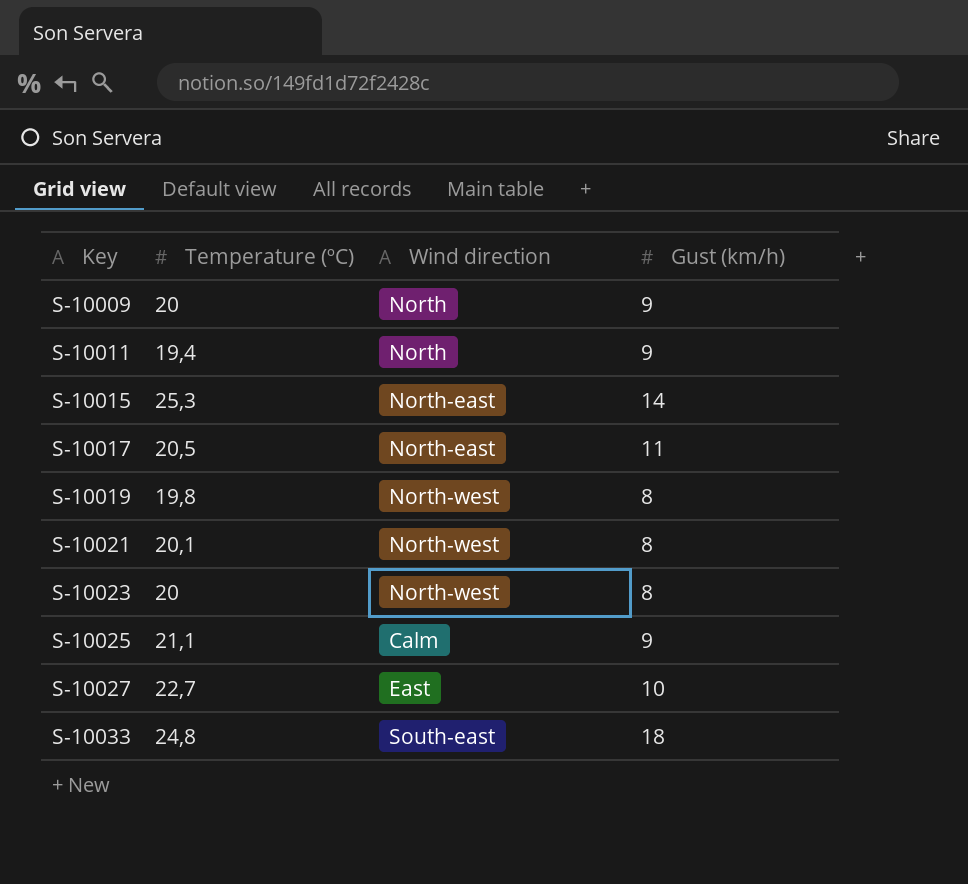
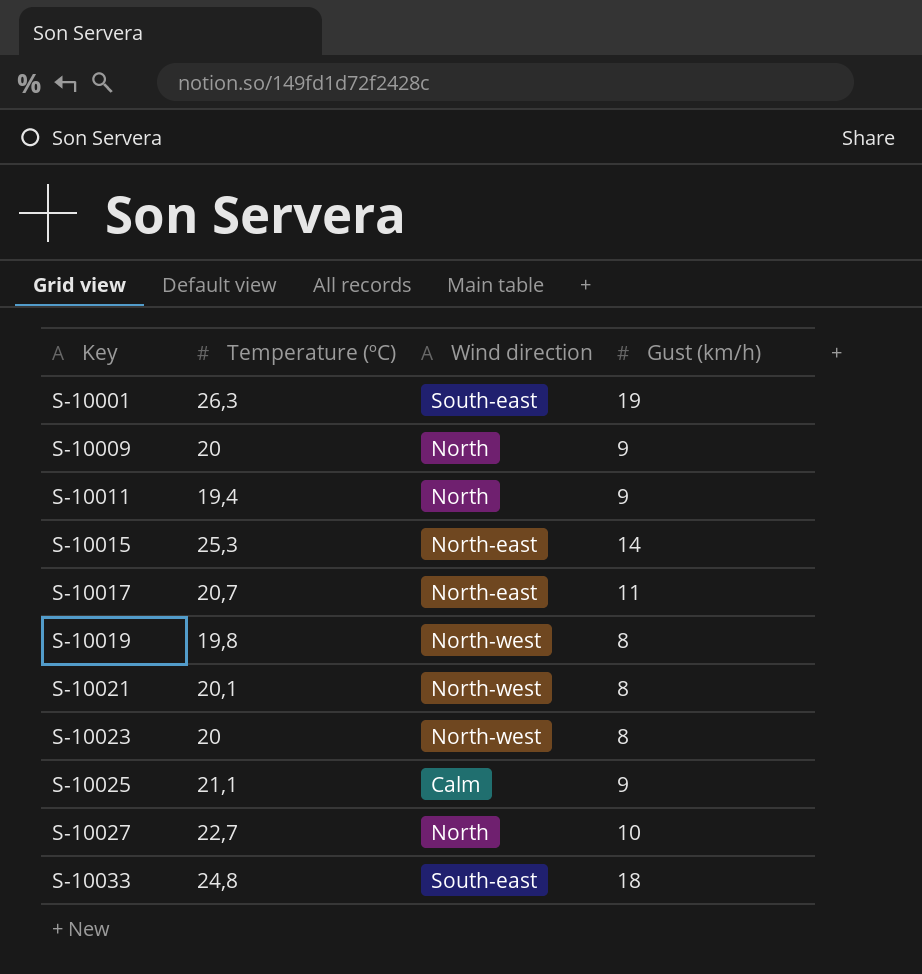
row S-10001: none -> 26,3 | South-east | 19
S-10017 | Temperature (ºC): 20,5 -> 20,7
S-10027 | Wind direction: East -> North

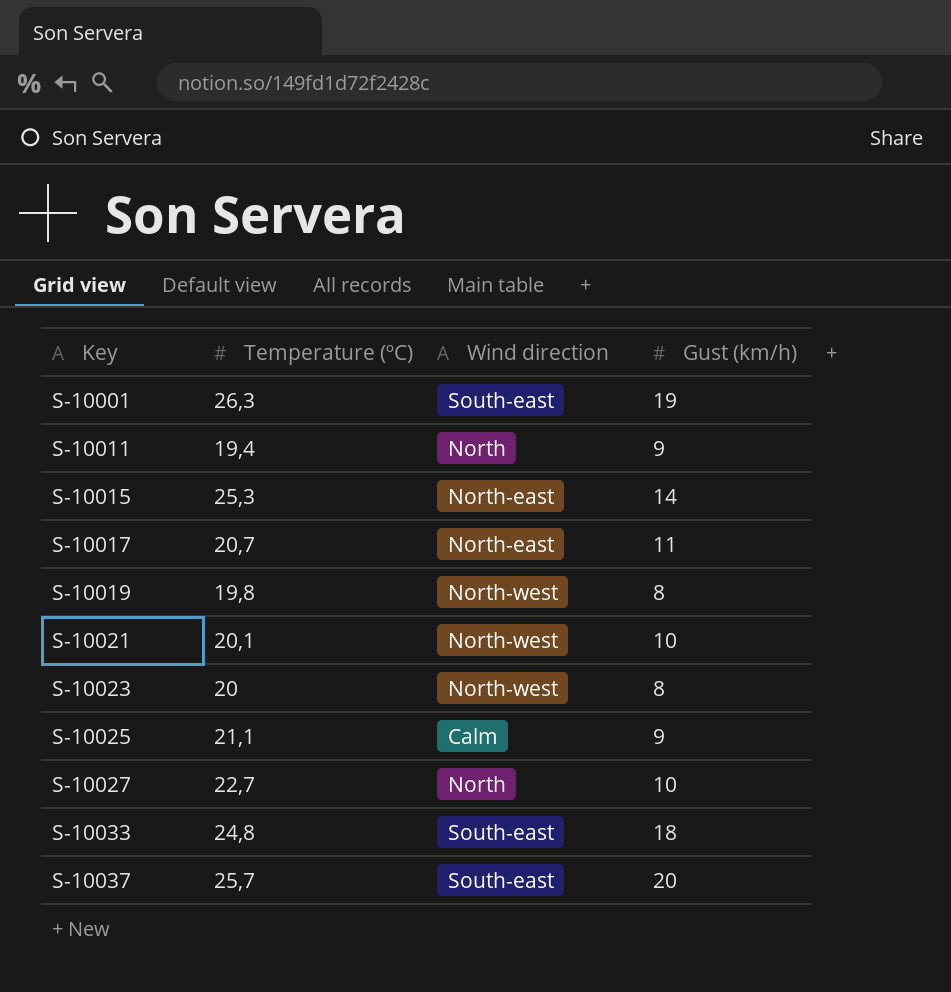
row S-10009: 20 | North | 9 -> none
S-10021 | Gust (km/h): 8 -> 10
row S-10037: none -> 25,7 | South-east | 20

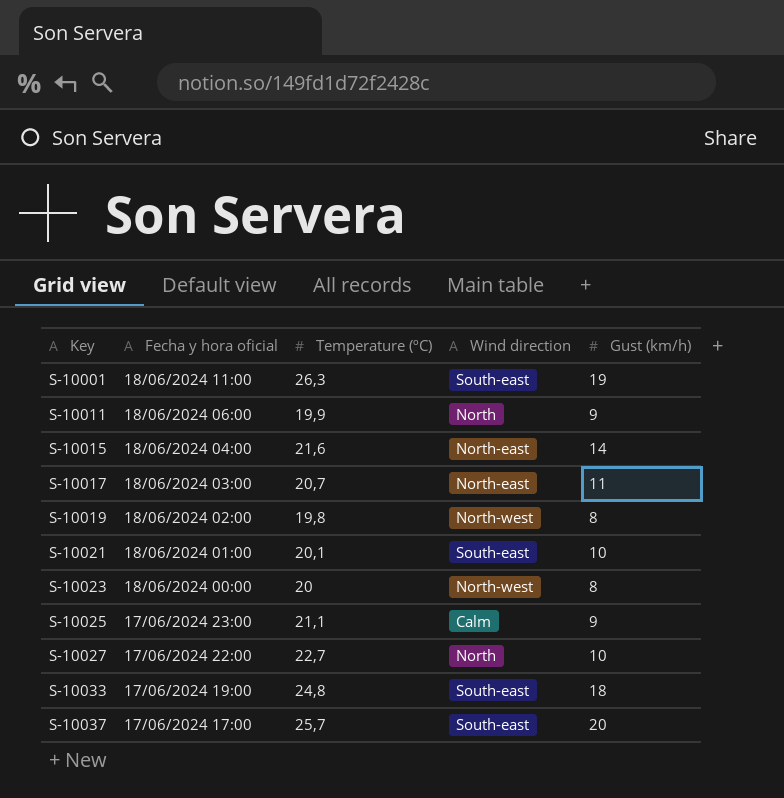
column Fecha y hora oficial | position: none -> 2
S-10011 | Temperature (ºC): 19,4 -> 19,9
S-10015 | Temperature (ºC): 25,3 -> 21,6
S-10021 | Wind direction: North-west -> South-east

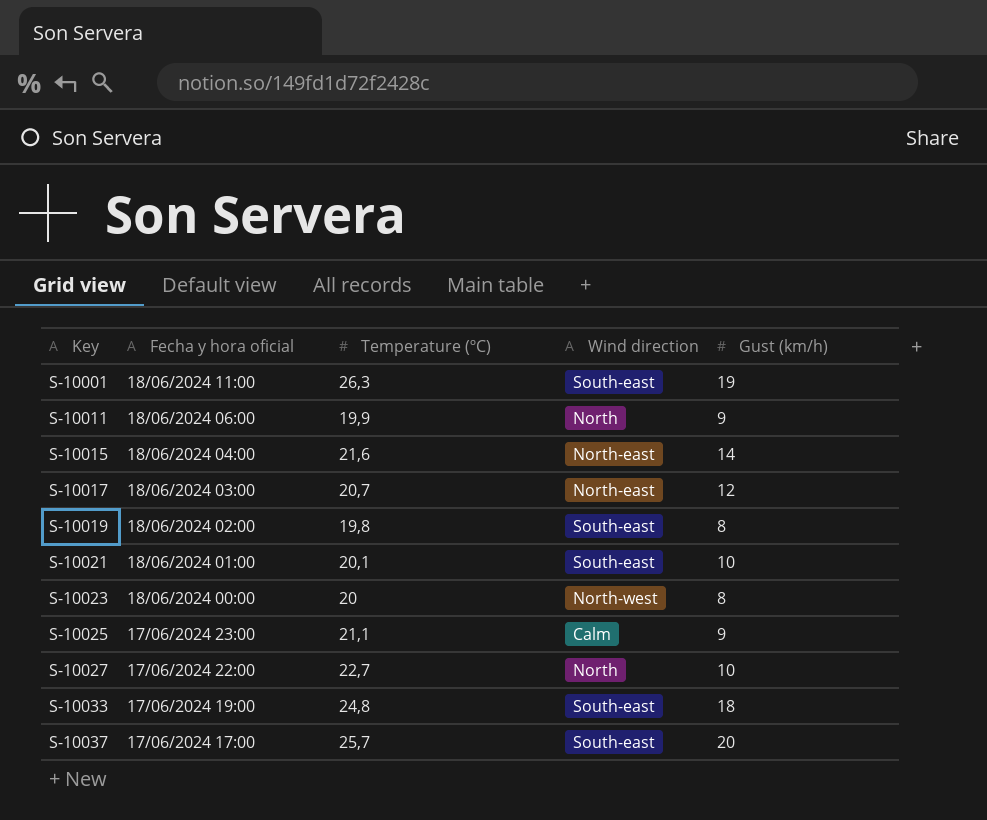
S-10017 | Gust (km/h): 11 -> 12
S-10019 | Wind direction: North-west -> South-east

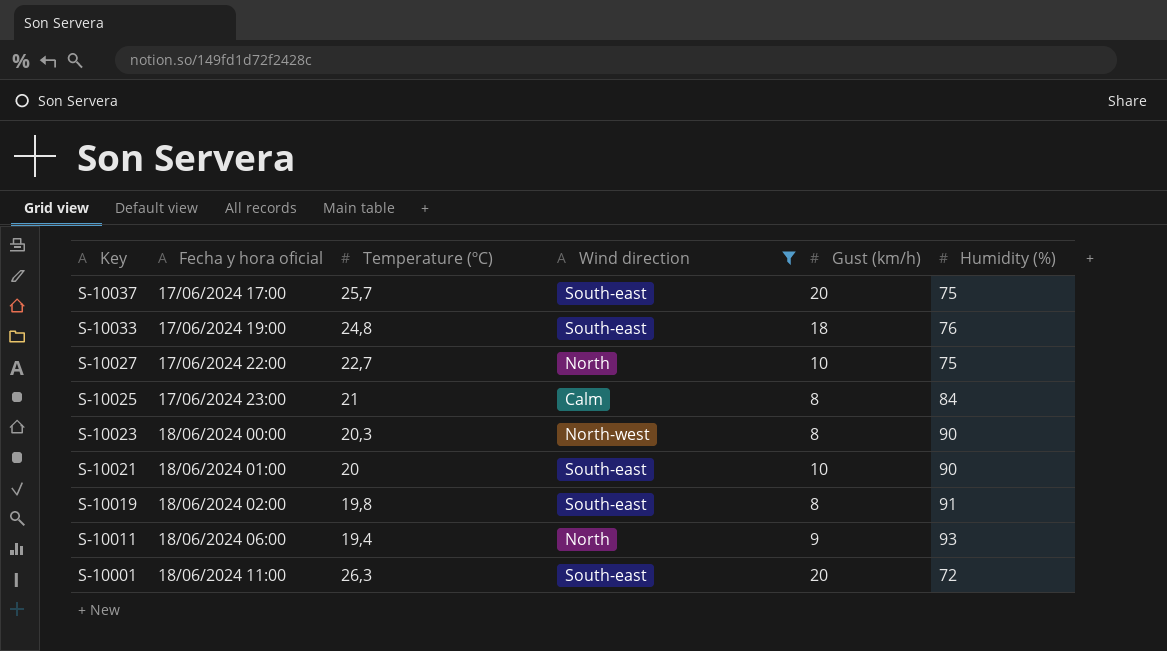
filter: none -> Wind direction != North-east
row order: Key ascending -> Key descending
column Humidity (%) | position: none -> 6
S-10025 | Temperature (ºC): 21,1 -> 21
S-10025 | Gust (km/h): 9 -> 8
S-10023 | Temperature (ºC): 20 -> 20,3
S-10021 | Temperature (ºC): 20,1 -> 20
S-10011 | Temperature (ºC): 19,9 -> 19,4
S-10001 | Gust (km/h): 19 -> 20

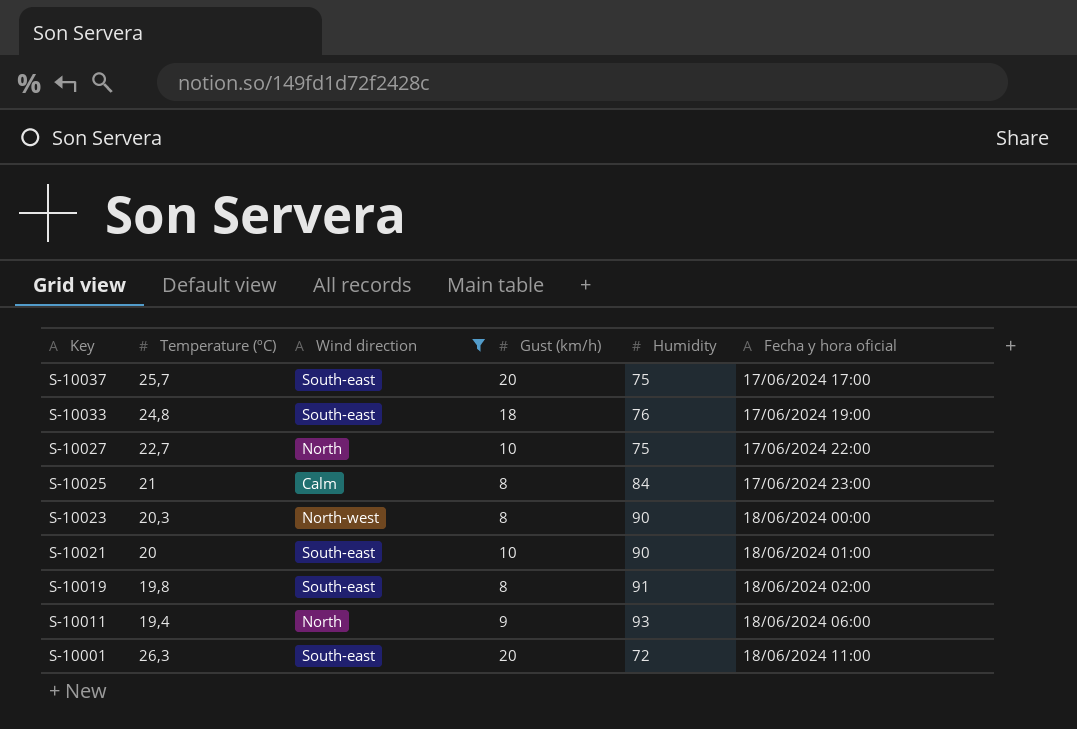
column name: Humidity (%) -> Humidity
column Fecha y hora oficial | position: 2 -> 6

